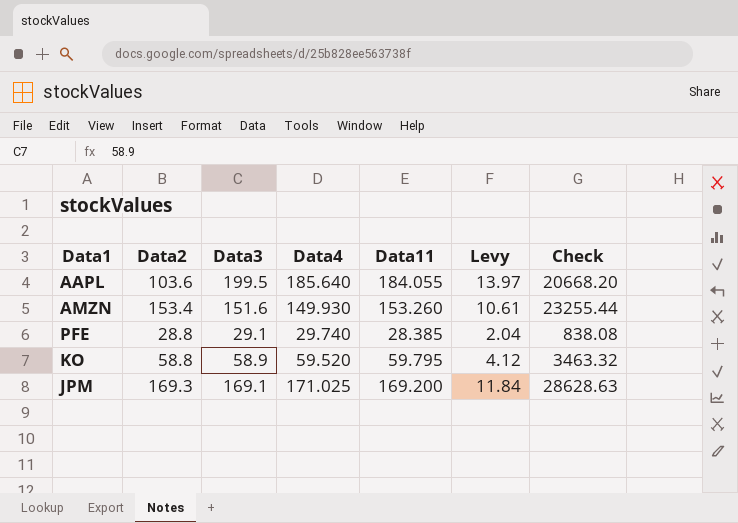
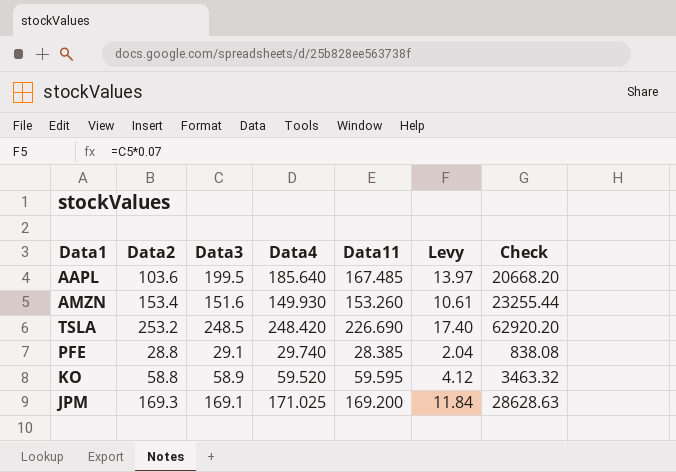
AAPL | Data11: 184.055 -> 167.485
row TSLA: none -> 253.2 | 248.5 | 248.420 | 226.690 | 17.40 | 62920.20
KO | Data11: 59.795 -> 59.595

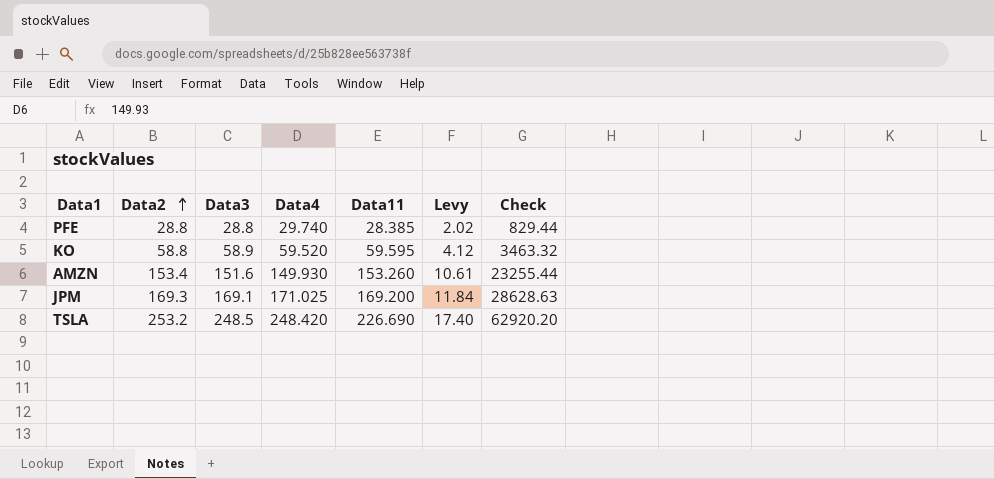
row order: none -> Data2 ascending
row AAPL: 103.6 | 199.5 | 185.640 | 167.485 | 13.97 | 20668.20 -> none
PFE | Data3: 29.1 -> 28.8
PFE | Levy: 2.04 -> 2.02
PFE | Check: 838.08 -> 829.44

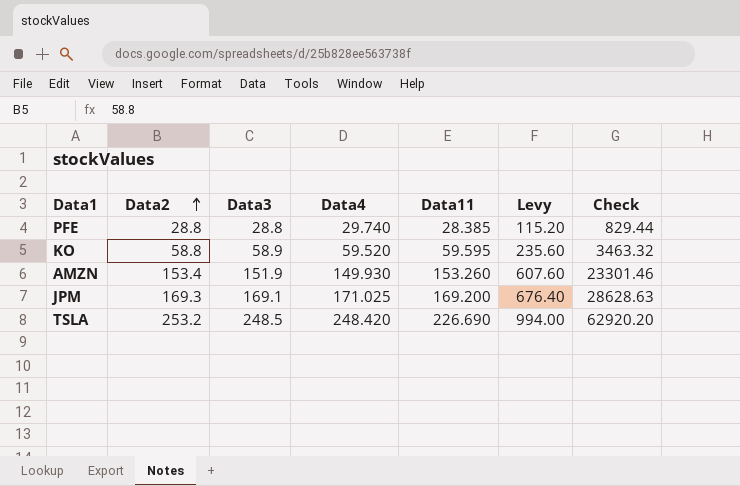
column Levy | formula: [Data3] * 0.07 -> [Data3] * 4
AMZN | Data3: 151.6 -> 151.9
AMZN | Check: 23255.44 -> 23301.46

